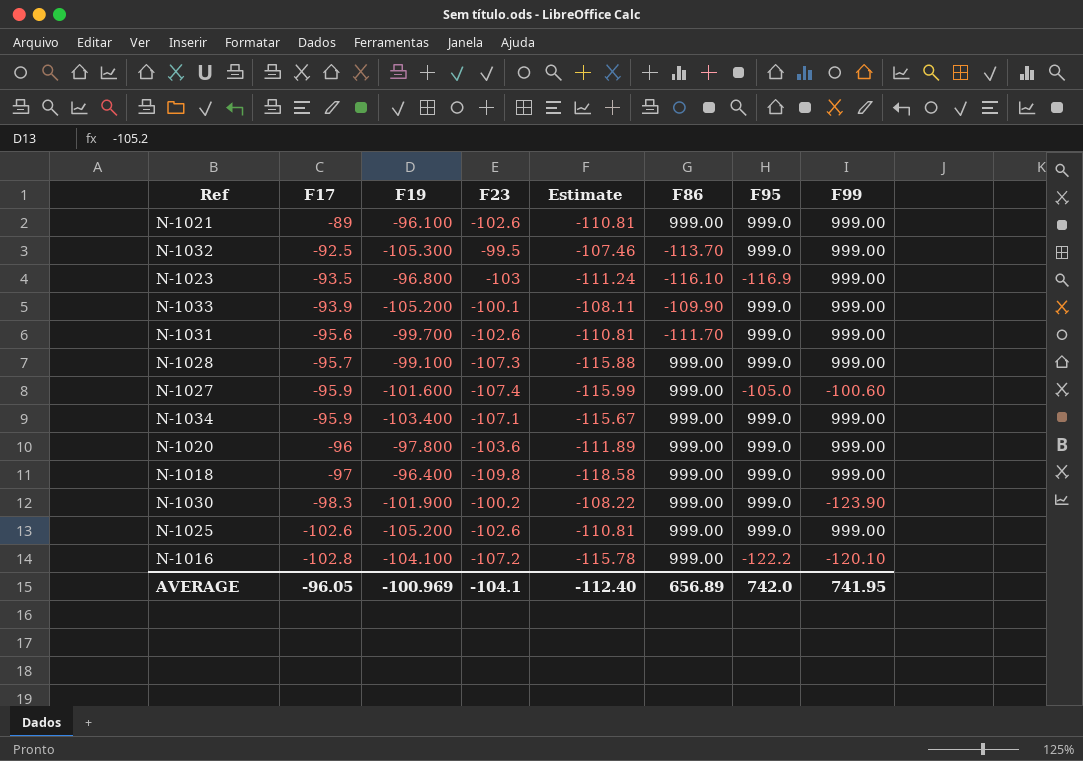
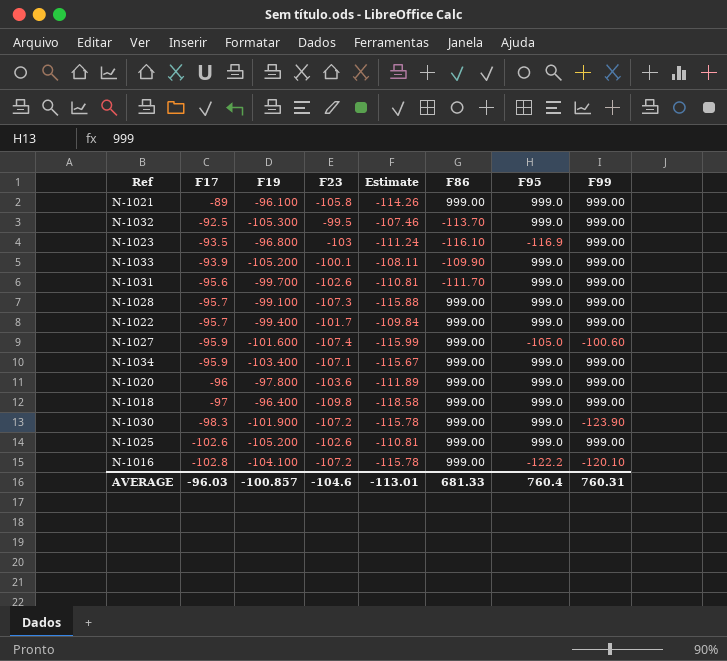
N-1021 | F23: -102.6 -> -105.8
N-1021 | Estimate: -110.81 -> -114.26
row N-1022: none -> -95.7 | -99.400 | -101.7 | -109.84 | 999.00 | 999.0 | 999.00
N-1030 | F23: -100.2 -> -107.2
N-1030 | Estimate: -108.22 -> -115.78
AVERAGE | F17: -96.05 -> -96.03
AVERAGE | F19: -100.969 -> -100.857
AVERAGE | F23: -104.1 -> -104.6
AVERAGE | Estimate: -112.40 -> -113.01
AVERAGE | F86: 656.89 -> 681.33
AVERAGE | F95: 742.0 -> 760.4
AVERAGE | F99: 741.95 -> 760.31

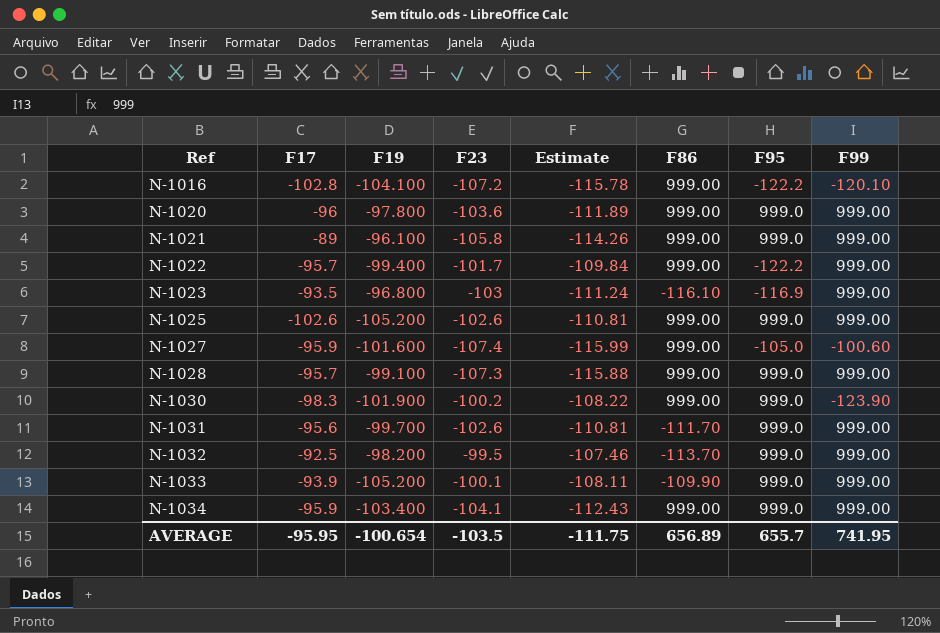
row order: F17 descending -> Ref ascending
row N-1018: -97 | -96.400 | -109.8 | -118.58 | 999.00 | 999.0 | 999.00 -> none
N-1022 | F95: 999.0 -> -122.2
N-1030 | F23: -107.2 -> -100.2
N-1030 | Estimate: -115.78 -> -108.22
N-1032 | F19: -105.300 -> -98.200
N-1034 | F23: -107.1 -> -104.1
N-1034 | Estimate: -115.67 -> -112.43
AVERAGE | F17: -96.03 -> -95.95
AVERAGE | F19: -100.857 -> -100.654
AVERAGE | F23: -104.6 -> -103.5
AVERAGE | Estimate: -113.01 -> -111.75
AVERAGE | F86: 681.33 -> 656.89
AVERAGE | F95: 760.4 -> 655.7
AVERAGE | F99: 760.31 -> 741.95

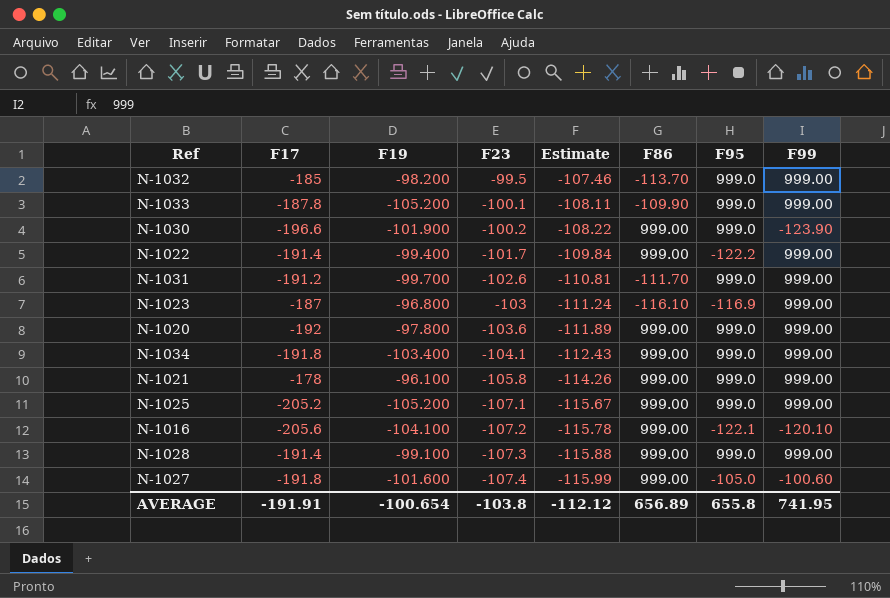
row order: Ref ascending -> F23 descending
N-1032 | F17: -92.5 -> -185
N-1033 | F17: -93.9 -> -187.8
N-1030 | F17: -98.3 -> -196.6
N-1022 | F17: -95.7 -> -191.4
N-1031 | F17: -95.6 -> -191.2
N-1023 | F17: -93.5 -> -187
N-1020 | F17: -96 -> -192
N-1034 | F17: -95.9 -> -191.8
N-1021 | F17: -89 -> -178
N-1025 | F17: -102.6 -> -205.2
N-1025 | F23: -102.6 -> -107.1
N-1025 | Estimate: -110.81 -> -115.67
N-1016 | F17: -102.8 -> -205.6
N-1016 | F95: -122.2 -> -122.1
N-1028 | F17: -95.7 -> -191.4
N-1027 | F17: -95.9 -> -191.8
AVERAGE | F17: -95.95 -> -191.91
AVERAGE | F23: -103.5 -> -103.8
AVERAGE | Estimate: -111.75 -> -112.12
AVERAGE | F95: 655.7 -> 655.8

